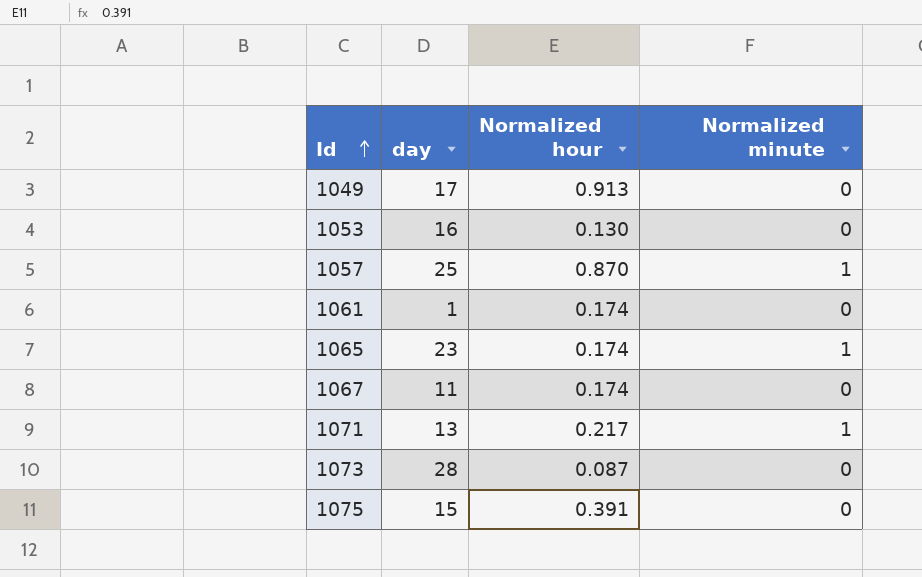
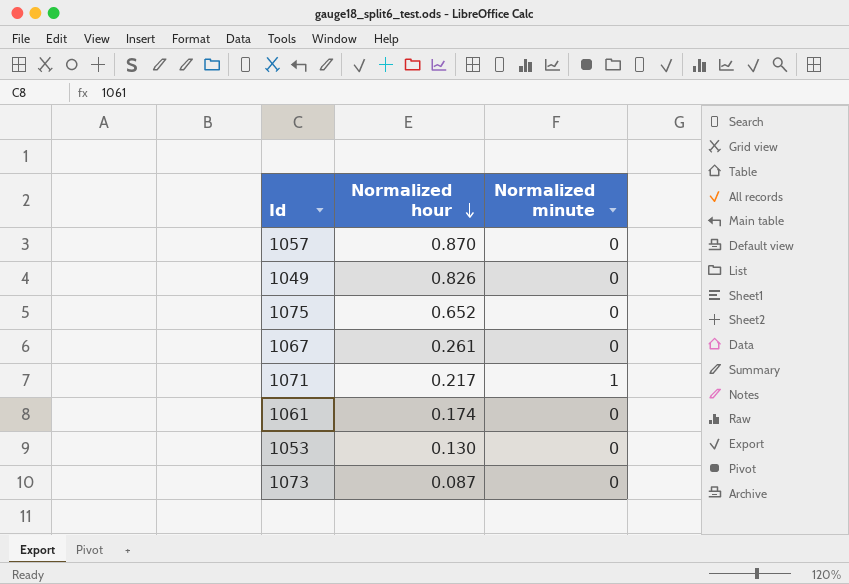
row order: Id ascending -> Normalized hour descending
column day | position: 2 -> none
row 1065: 23 | 0.174 | 1 -> none
1057 | Normalized minute: 1 -> 0
1049 | Normalized hour: 0.913 -> 0.826
1075 | Normalized hour: 0.391 -> 0.652
1067 | Normalized hour: 0.174 -> 0.261

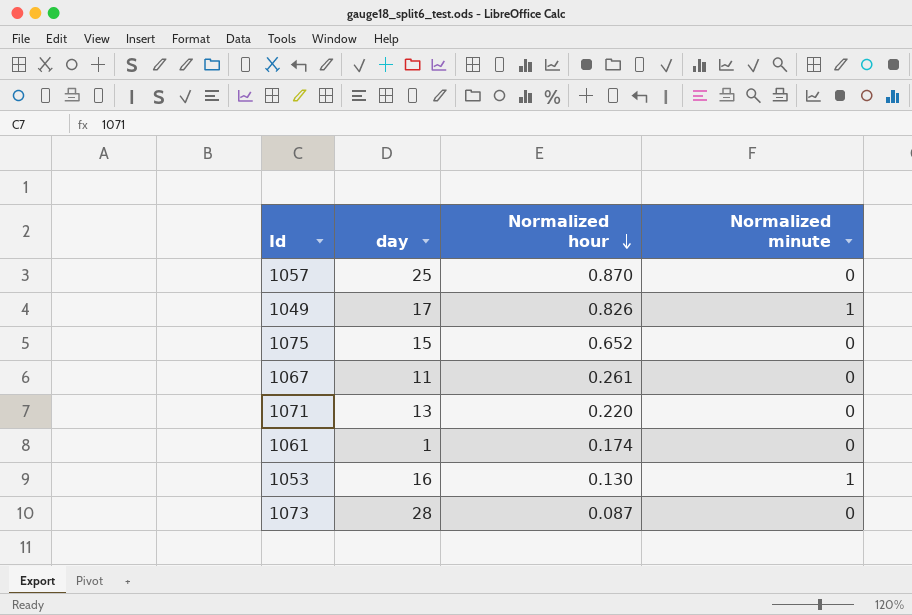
column day | position: none -> 2
1049 | Normalized minute: 0 -> 1
1071 | Normalized hour: 0.217 -> 0.220
1071 | Normalized minute: 1 -> 0
1053 | Normalized minute: 0 -> 1

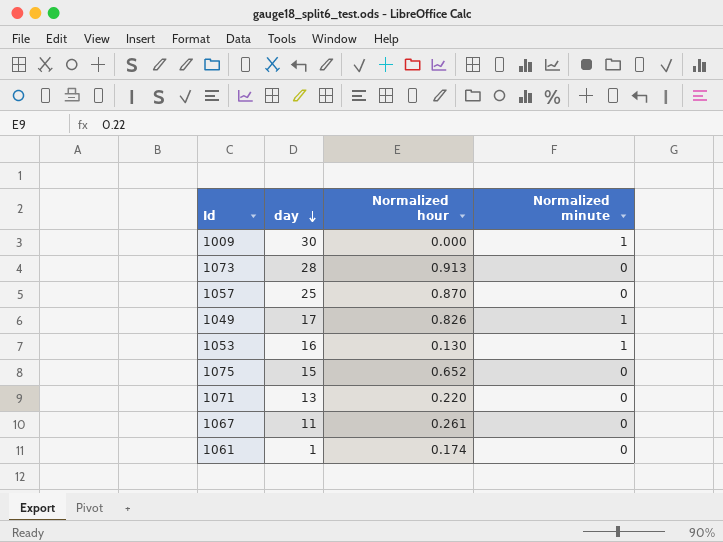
row order: Normalized hour descending -> day descending
row 1009: none -> 30 | 0.000 | 1
1073 | Normalized hour: 0.087 -> 0.913

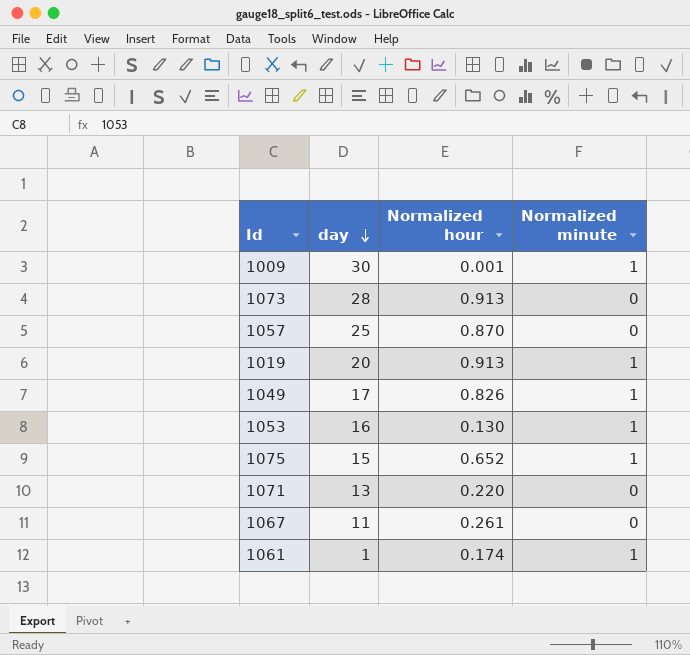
1009 | Normalized hour: 0.000 -> 0.001
row 1019: none -> 20 | 0.913 | 1
1075 | Normalized minute: 0 -> 1
1061 | Normalized minute: 0 -> 1

